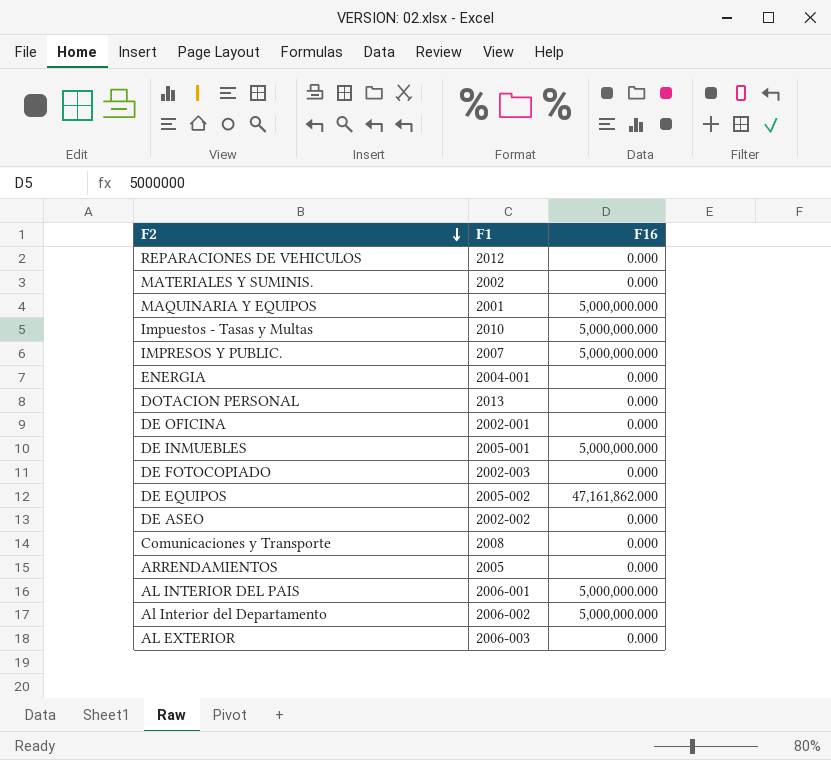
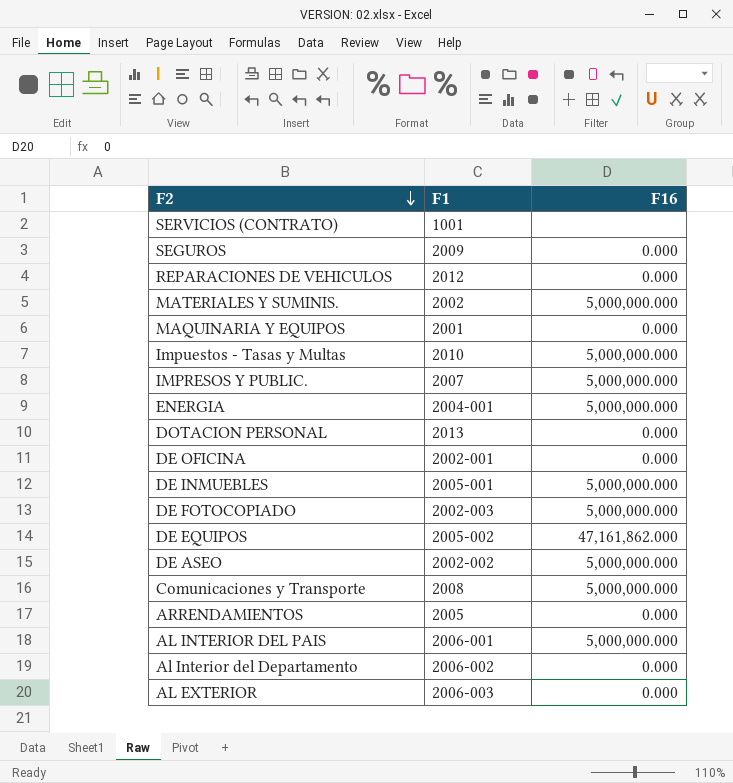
row SERVICIOS (CONTRATO): none -> 1001 | none
row SEGUROS: none -> 2009 | 0.000
MATERIALES Y SUMINIS. | F16: 0.000 -> 5,000,000.000
MAQUINARIA Y EQUIPOS | F16: 5,000,000.000 -> 0.000
ENERGIA | F16: 0.000 -> 5,000,000.000
DE FOTOCOPIADO | F16: 0.000 -> 5,000,000.000
DE ASEO | F16: 0.000 -> 5,000,000.000
Comunicaciones y Transporte | F16: 0.000 -> 5,000,000.000
Al Interior del Departamento | F16: 5,000,000.000 -> 0.000

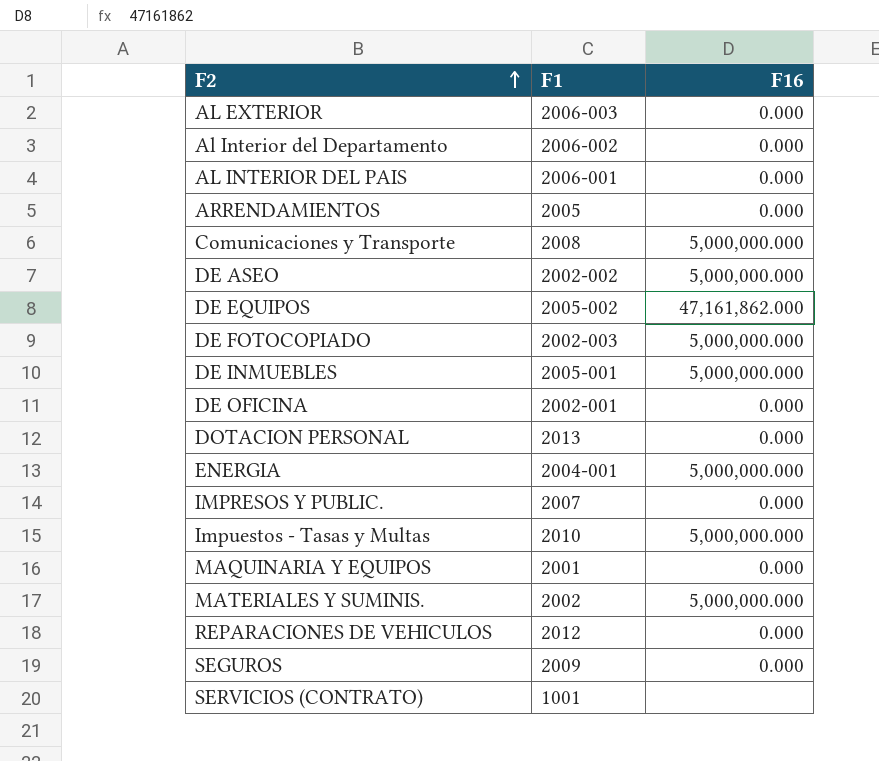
row order: F2 descending -> F2 ascending
AL INTERIOR DEL PAIS | F16: 5,000,000.000 -> 0.000
IMPRESOS Y PUBLIC. | F16: 5,000,000.000 -> 0.000

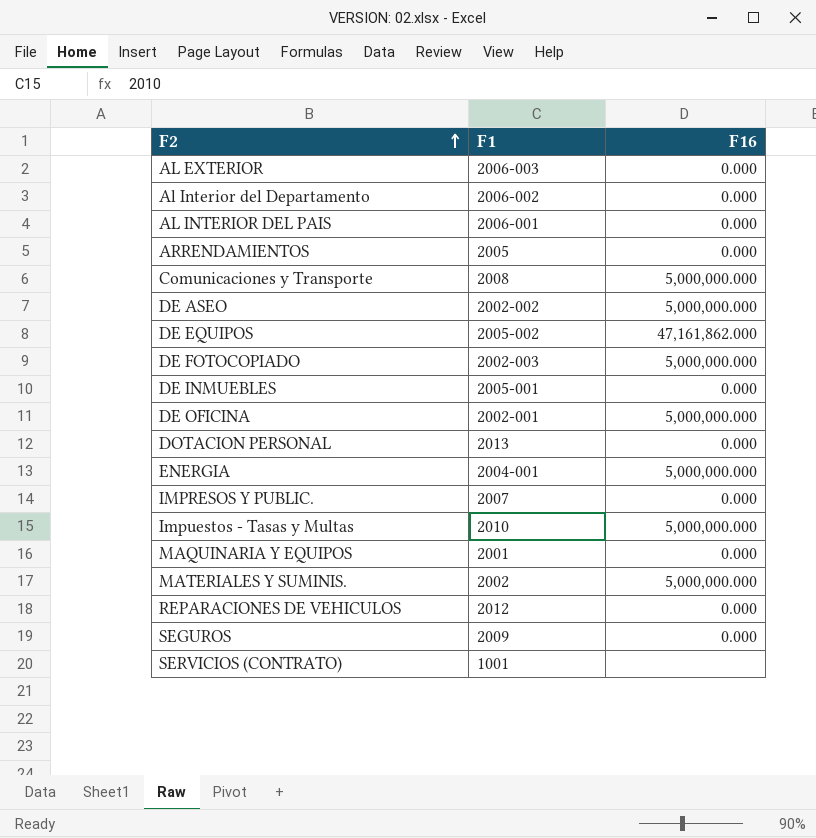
DE INMUEBLES | F16: 5,000,000.000 -> 0.000
DE OFICINA | F16: 0.000 -> 5,000,000.000

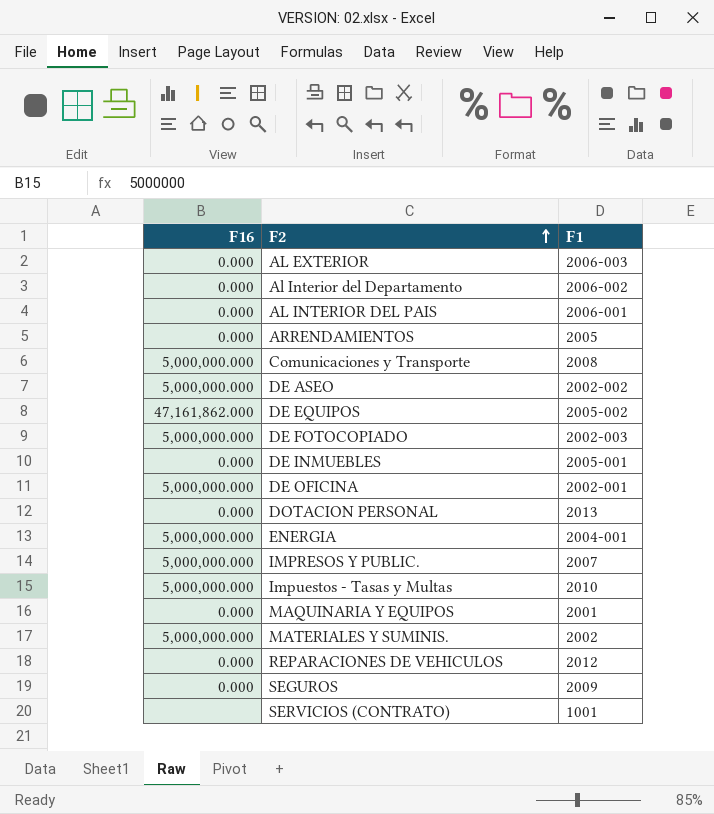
column F16 | position: 3 -> 1
IMPRESOS Y PUBLIC. | F16: 0.000 -> 5,000,000.000

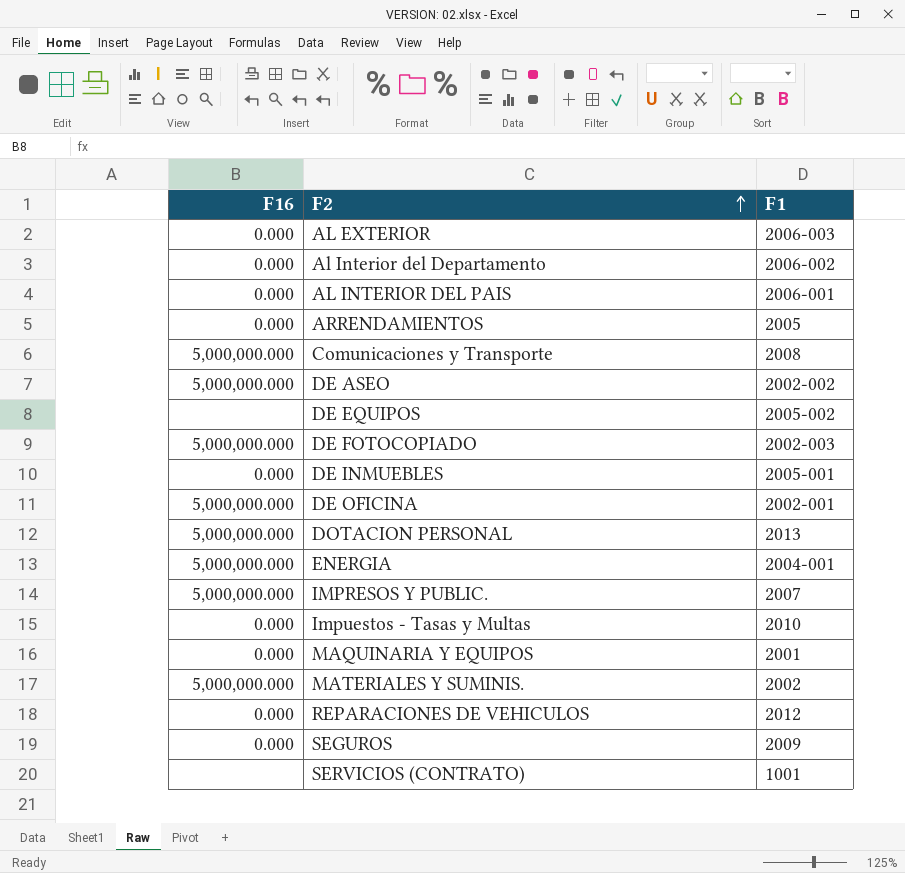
DE EQUIPOS | F16: 47,161,862.000 -> none
DOTACION PERSONAL | F16: 0.000 -> 5,000,000.000
Impuestos - Tasas y Multas | F16: 5,000,000.000 -> 0.000

